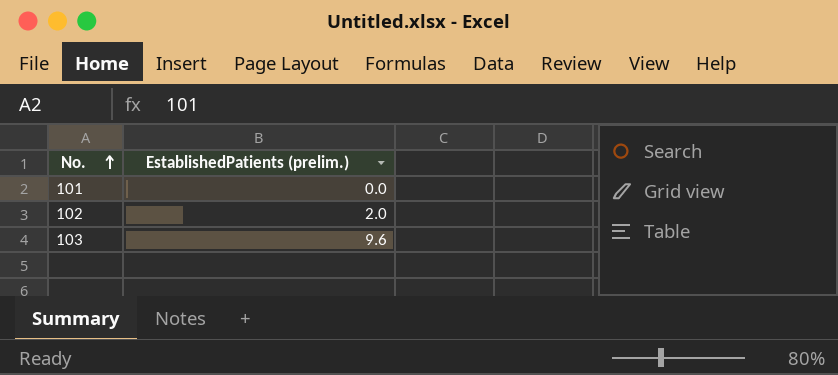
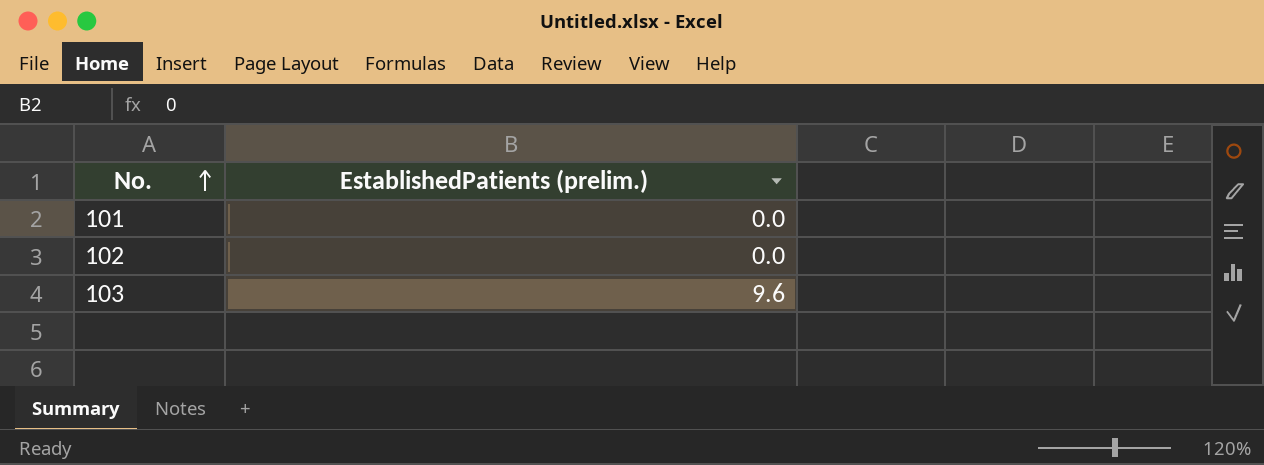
102 | EstablishedPatients (prelim.): 2.0 -> 0.0

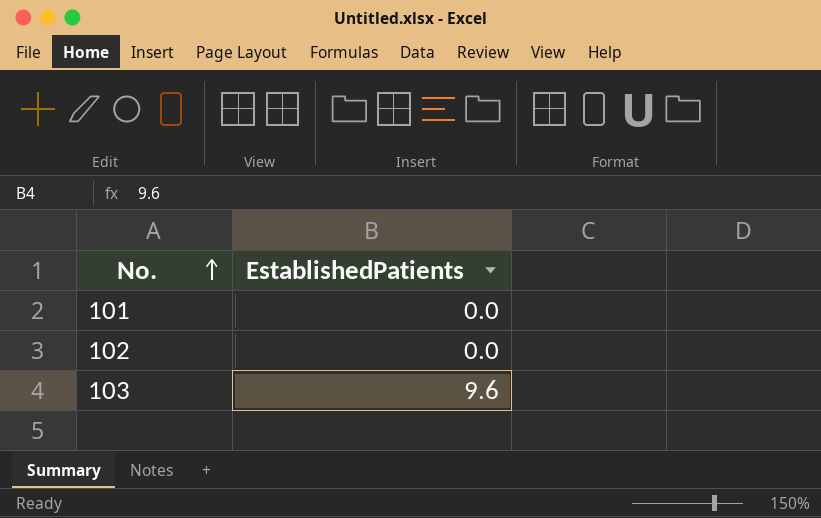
column name: EstablishedPatients (prelim.) -> EstablishedPatients

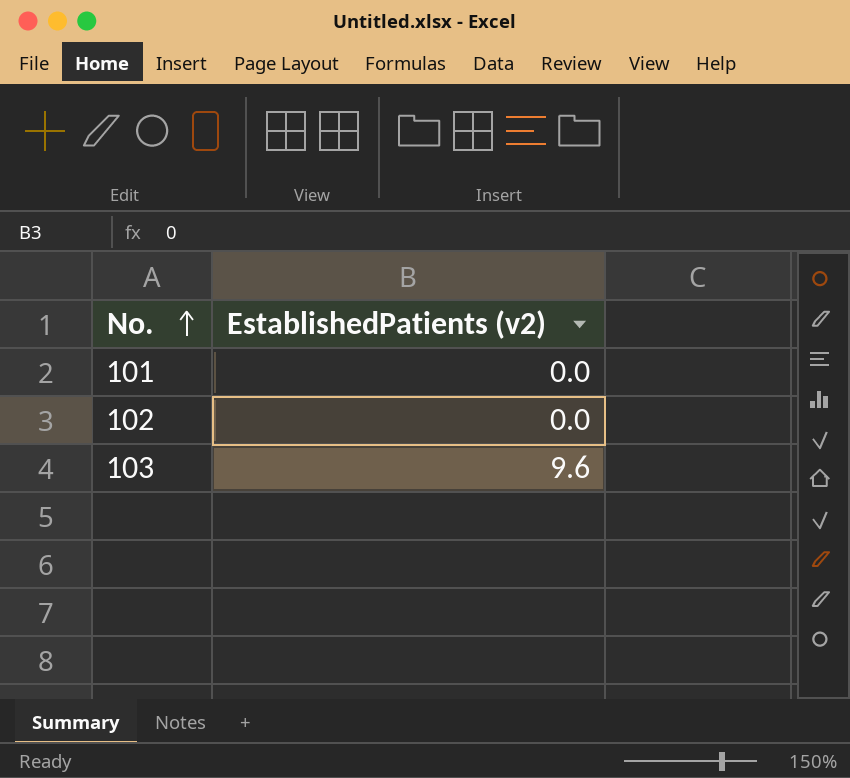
column name: EstablishedPatients -> EstablishedPatients (v2)

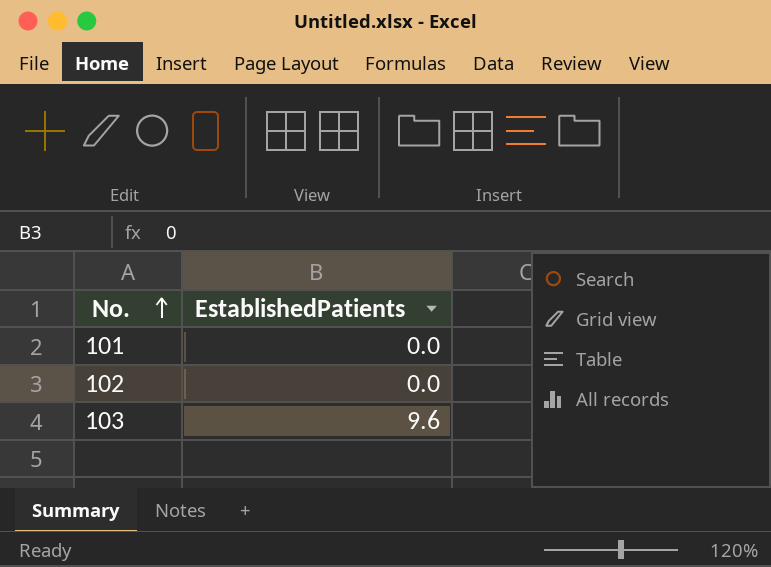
column name: EstablishedPatients (v2) -> EstablishedPatients

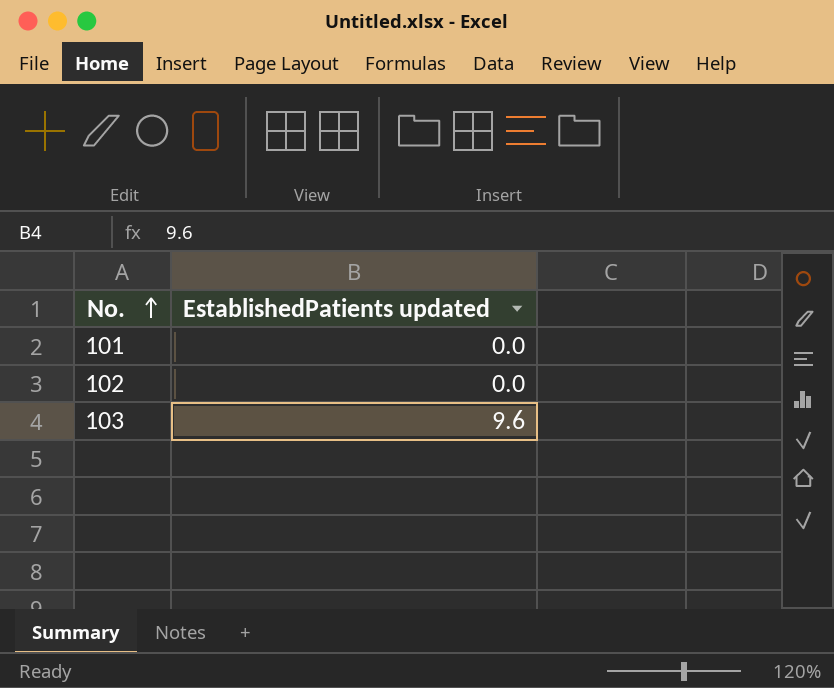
column name: EstablishedPatients -> EstablishedPatients updated

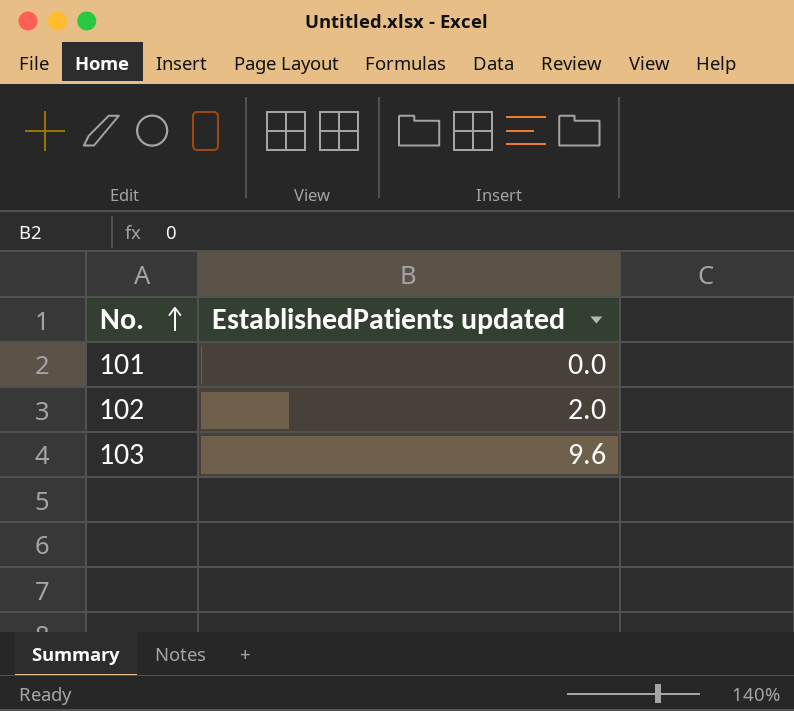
102 | EstablishedPatients updated: 0.0 -> 2.0

